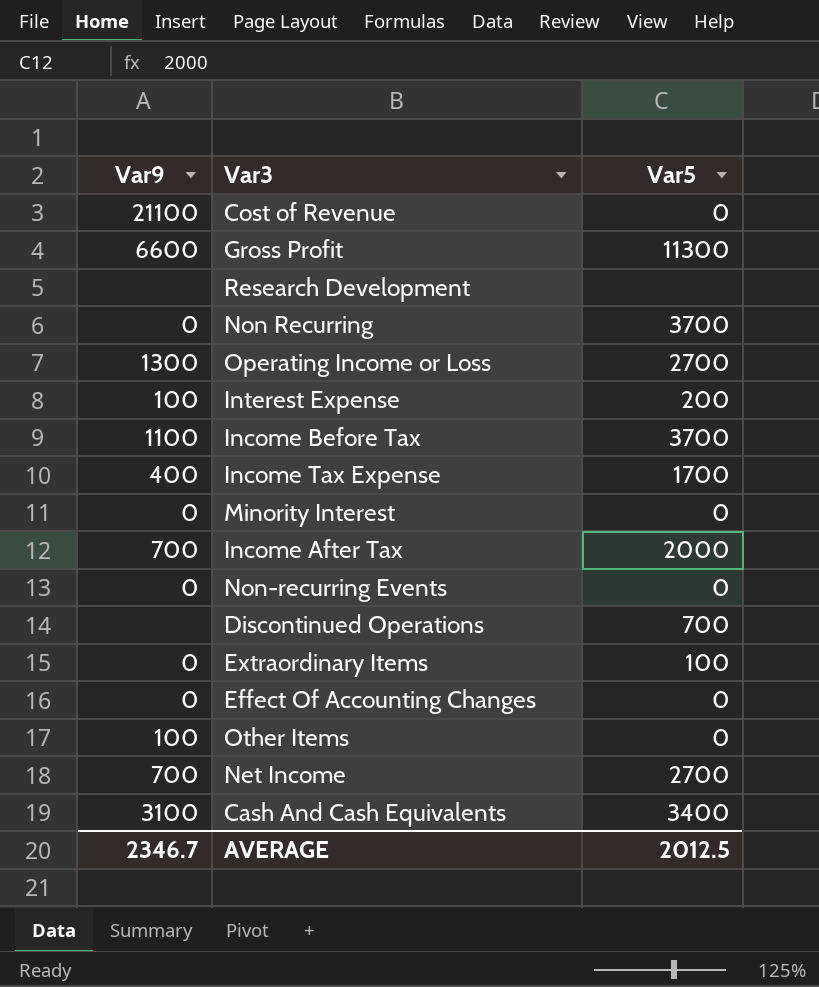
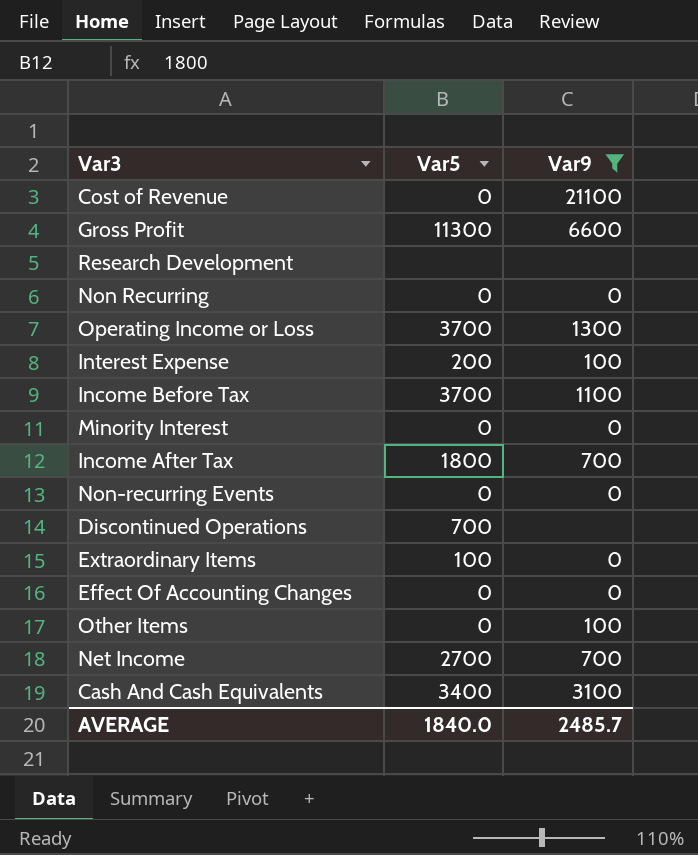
filter: none -> Var9 != 400
column Var9 | position: 1 -> 3
Non Recurring | Var5: 3700 -> 0
Operating Income or Loss | Var5: 2700 -> 3700
Income After Tax | Var5: 2000 -> 1800
AVERAGE | Var5: 2012.5 -> 1840.0
AVERAGE | Var9: 2346.7 -> 2485.7

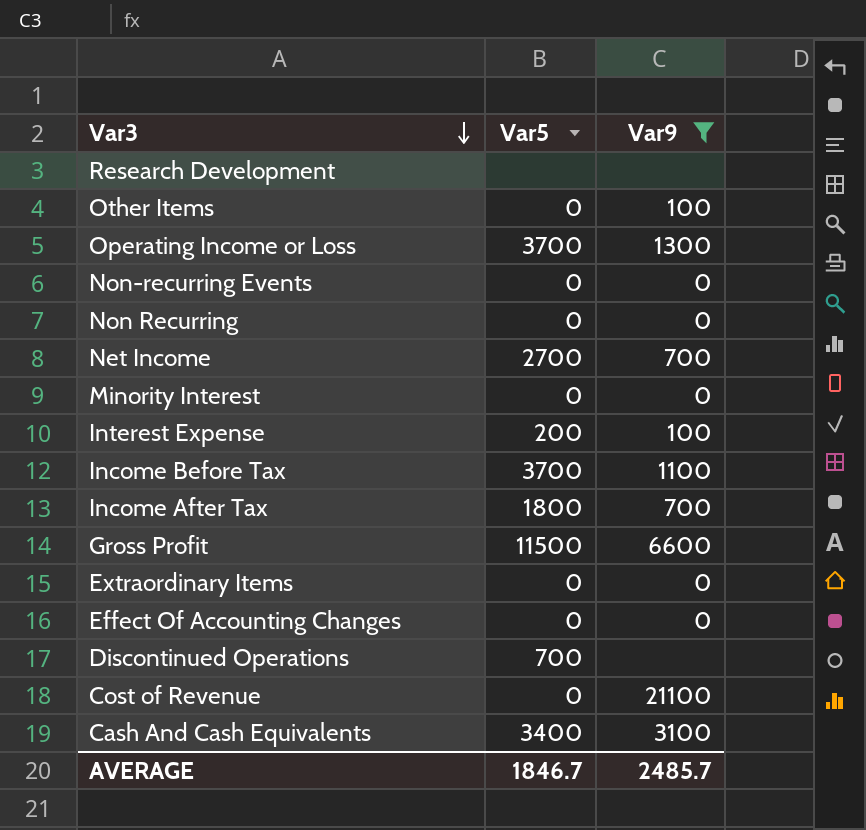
row order: none -> Var3 descending
Gross Profit | Var5: 11300 -> 11500
Extraordinary Items | Var5: 100 -> 0
AVERAGE | Var5: 1840.0 -> 1846.7

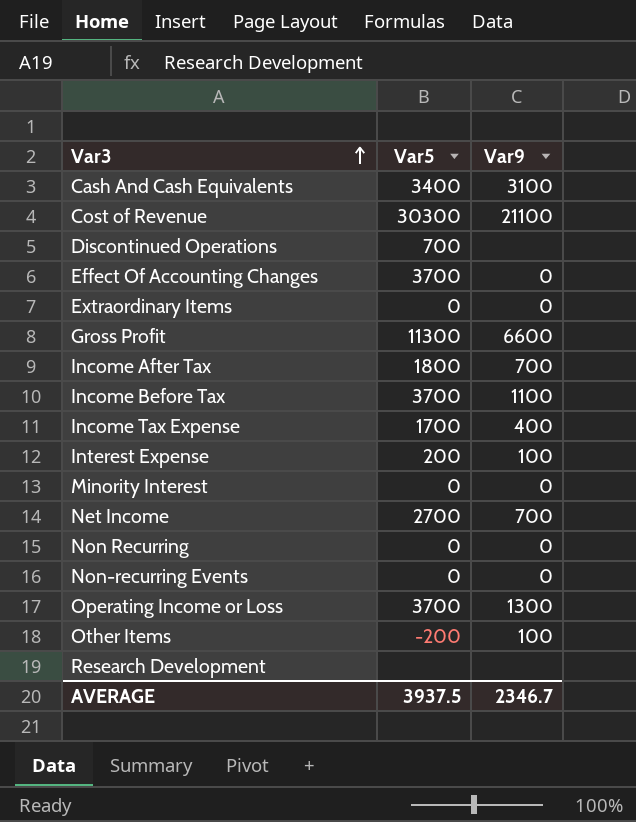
filter: Var9 != 400 -> none
row order: Var3 descending -> Var3 ascending
Cost of Revenue | Var5: 0 -> 30300
Effect Of Accounting Changes | Var5: 0 -> 3700
Gross Profit | Var5: 11500 -> 11300
Other Items | Var5: 0 -> -200
AVERAGE | Var5: 1846.7 -> 3937.5
AVERAGE | Var9: 2485.7 -> 2346.7

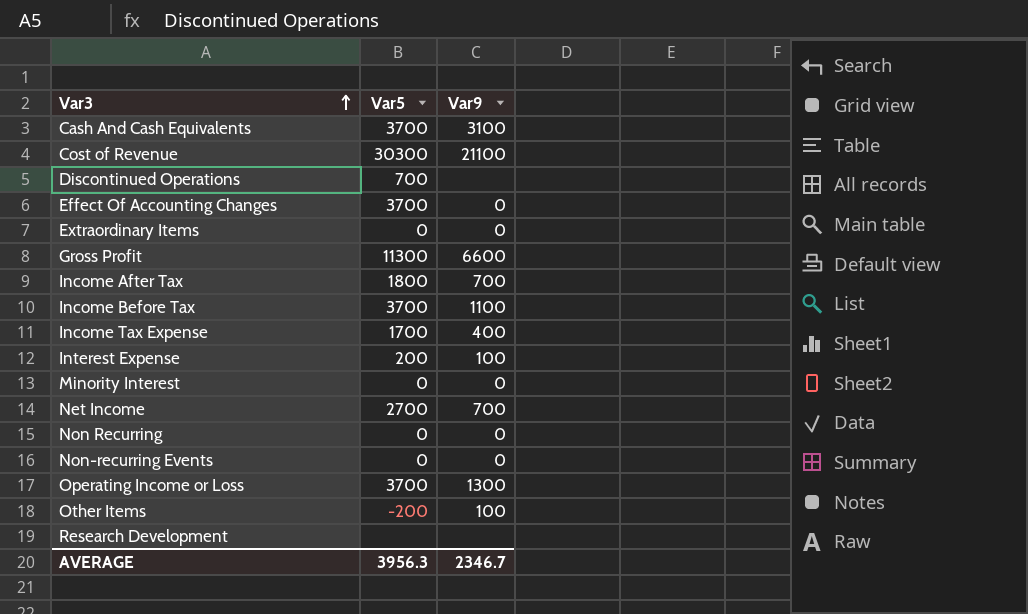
Cash And Cash Equivalents | Var5: 3400 -> 3700
AVERAGE | Var5: 3937.5 -> 3956.3

